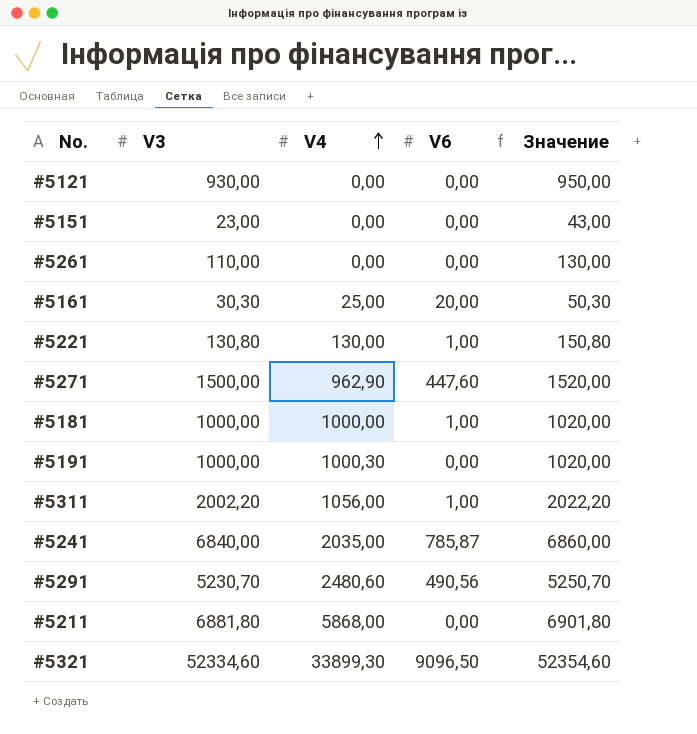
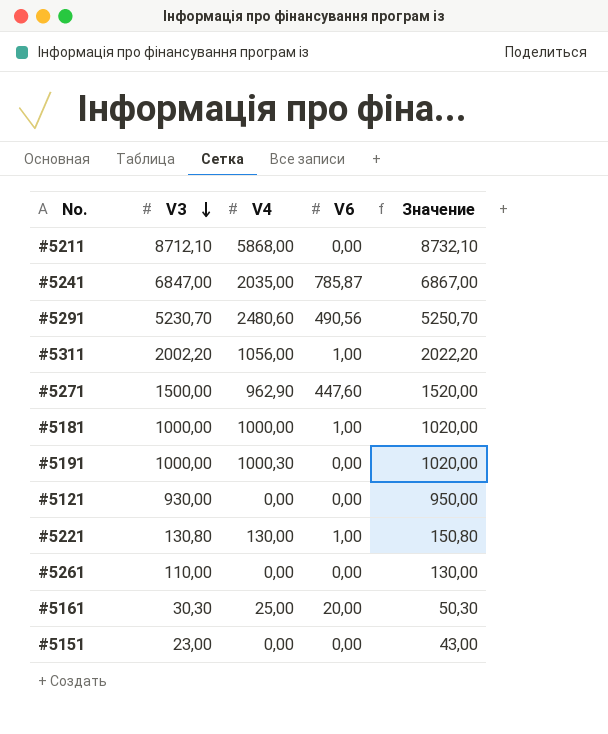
row order: V4 ascending -> V3 descending
row #5321: 52334,60 | 33899,30 | 9096,50 | 52354,60 -> none
#5211 | V3: 6881,80 -> 8712,10
#5211 | Значение: 6901,80 -> 8732,10
#5241 | V3: 6840,00 -> 6847,00
#5241 | Значение: 6860,00 -> 6867,00

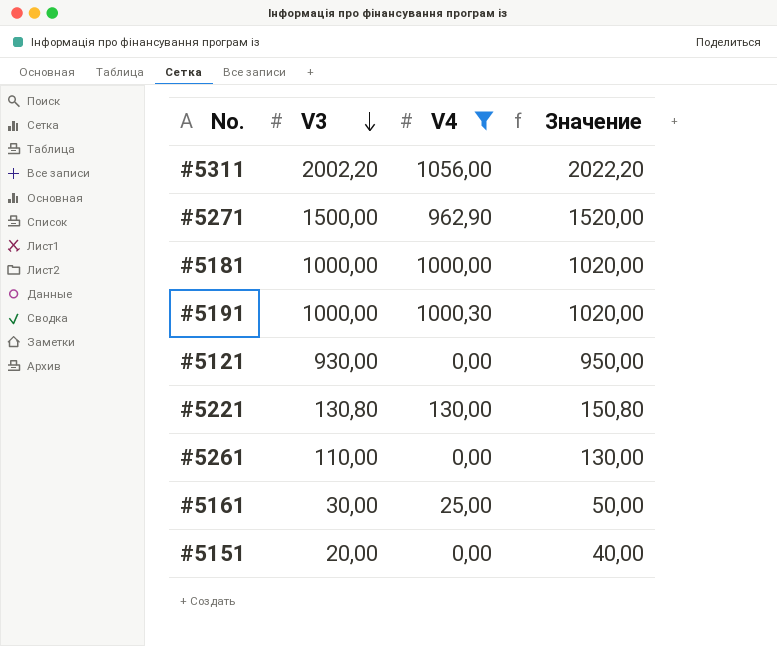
filter: none -> V4 <= 1056,00
column V6 | position: 4 -> none
#5161 | V3: 30,30 -> 30,00
#5161 | Значение: 50,30 -> 50,00
#5151 | V3: 23,00 -> 20,00
#5151 | Значение: 43,00 -> 40,00

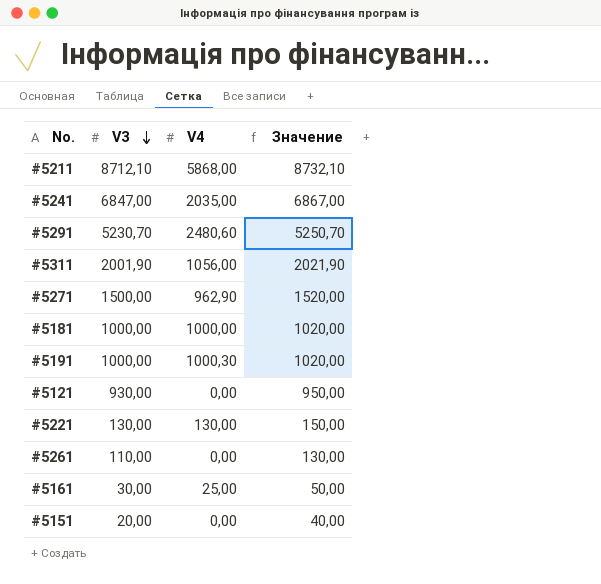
filter: V4 <= 1056,00 -> none
#5311 | V3: 2002,20 -> 2001,90
#5311 | Значение: 2022,20 -> 2021,90
#5221 | V3: 130,80 -> 130,00
#5221 | Значение: 150,80 -> 150,00

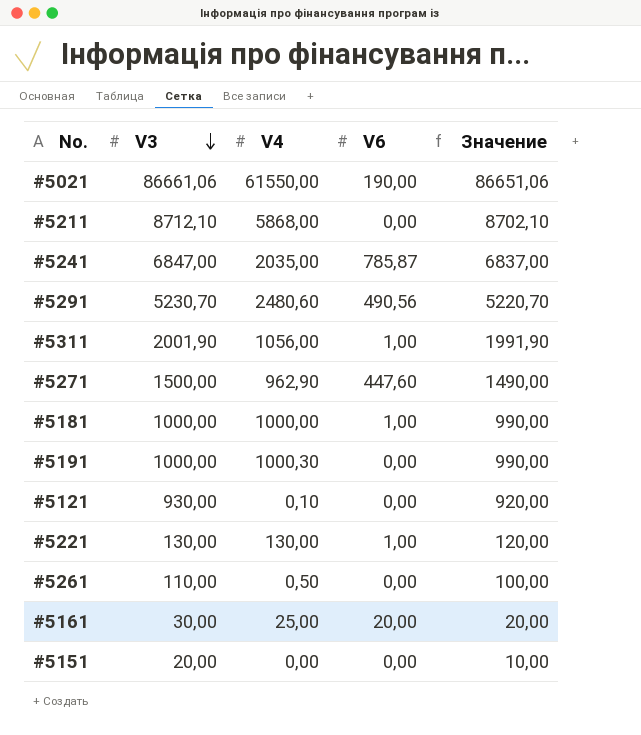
column V6 | position: none -> 4
column Значение | formula: [V3] + 20 -> [V3] - 10
row #5021: none -> 86661,06 | 61550,00 | 190,00 | 86651,06
#5121 | V4: 0,00 -> 0,10
#5261 | V4: 0,00 -> 0,50

